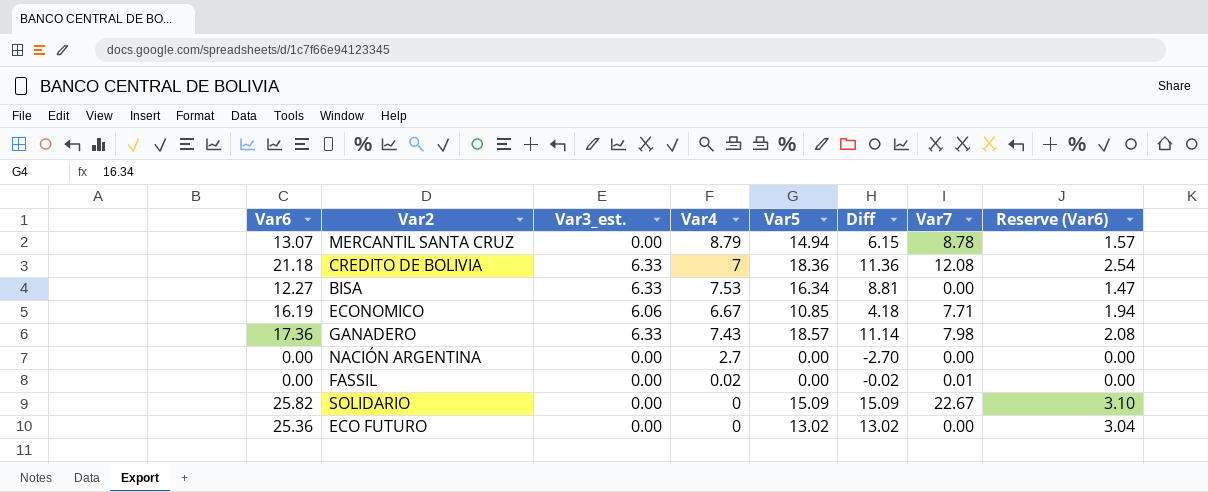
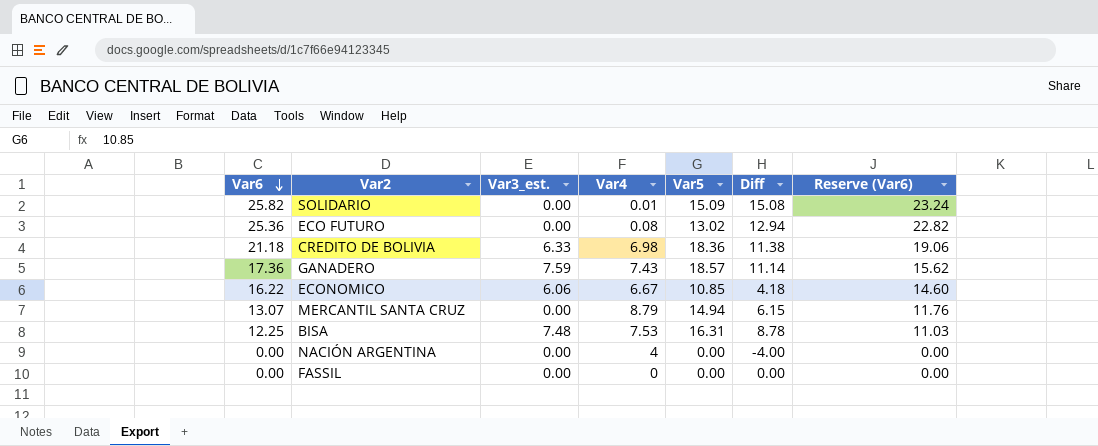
row order: none -> Var6 descending
column Var7 | position: 7 -> none
column Reserve (Var6) | formula: [Var6] * 0.12 -> [Var6] * 0.9
SOLIDARIO | Var4: 0 -> 0.01
SOLIDARIO | Diff: 15.09 -> 15.08
ECO FUTURO | Var4: 0 -> 0.08
ECO FUTURO | Diff: 13.02 -> 12.94
CREDITO DE BOLIVIA | Var4: 7 -> 6.98
CREDITO DE BOLIVIA | Diff: 11.36 -> 11.38
GANADERO | Var3_est.: 6.33 -> 7.59
ECONOMICO | Var6: 16.19 -> 16.22
BISA | Var6: 12.27 -> 12.25
BISA | Var3_est.: 6.33 -> 7.48
BISA | Var5: 16.34 -> 16.31
BISA | Diff: 8.81 -> 8.78
NACIÓN ARGENTINA | Var4: 2.7 -> 4
NACIÓN ARGENTINA | Diff: -2.70 -> -4.00
FASSIL | Var4: 0.02 -> 0
FASSIL | Diff: -0.02 -> 0.00

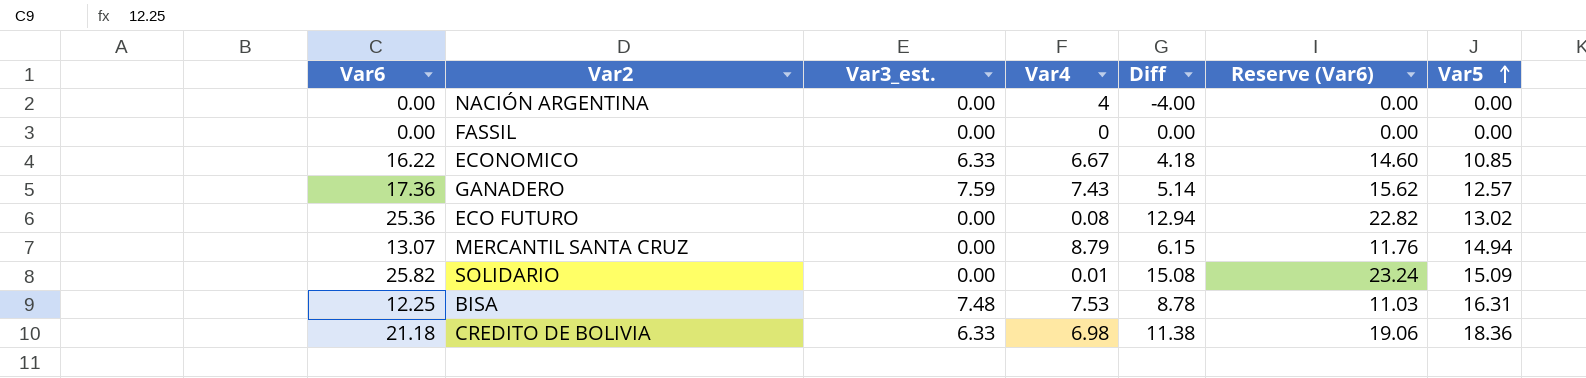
row order: Var6 descending -> Var5 ascending
column Var5 | position: 5 -> 7
ECONOMICO | Var3_est.: 6.06 -> 6.33
GANADERO | Diff: 11.14 -> 5.14
GANADERO | Var5: 18.57 -> 12.57

